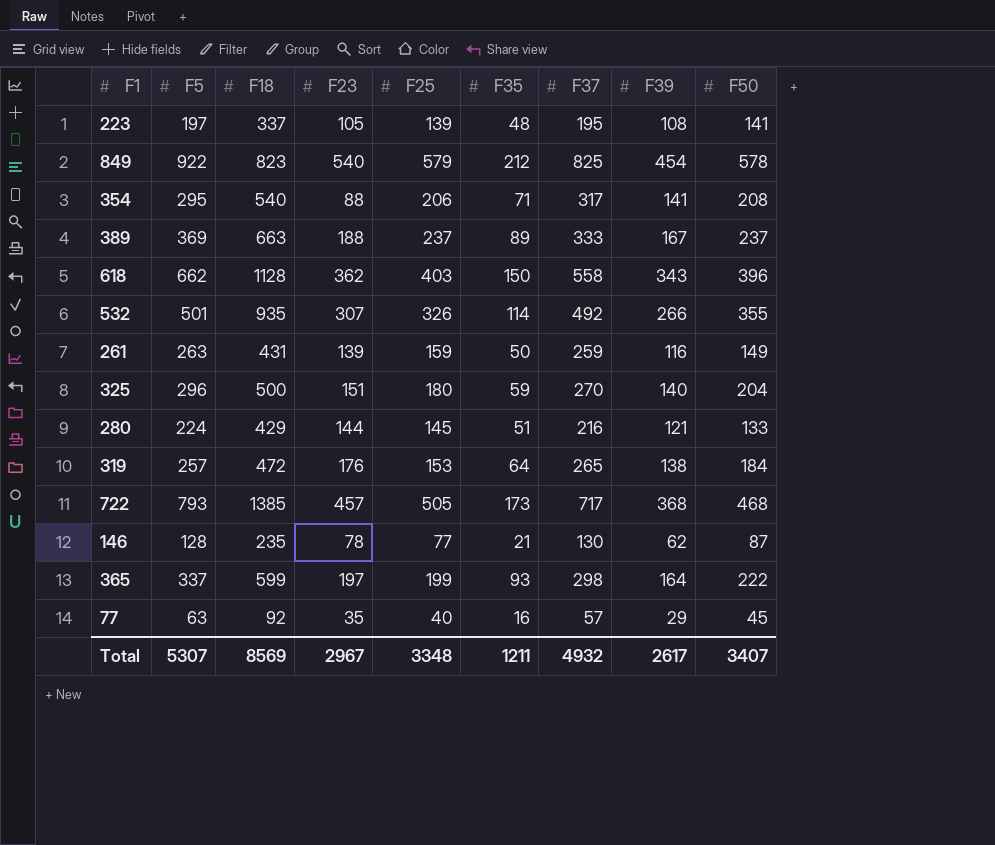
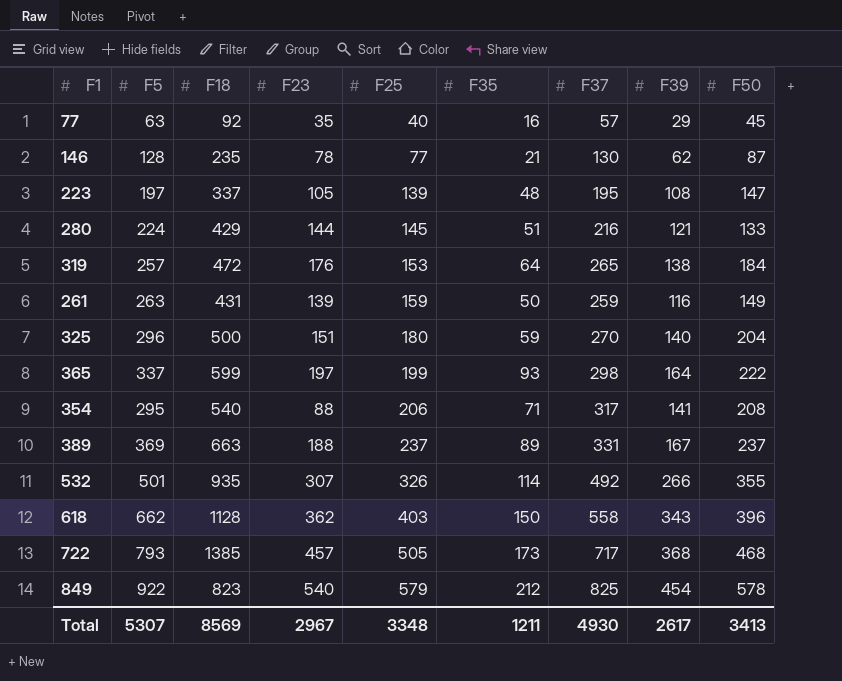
row order: none -> F25 ascending
223 | F50: 141 -> 147
389 | F37: 333 -> 331
Total | F37: 4932 -> 4930
Total | F50: 3407 -> 3413

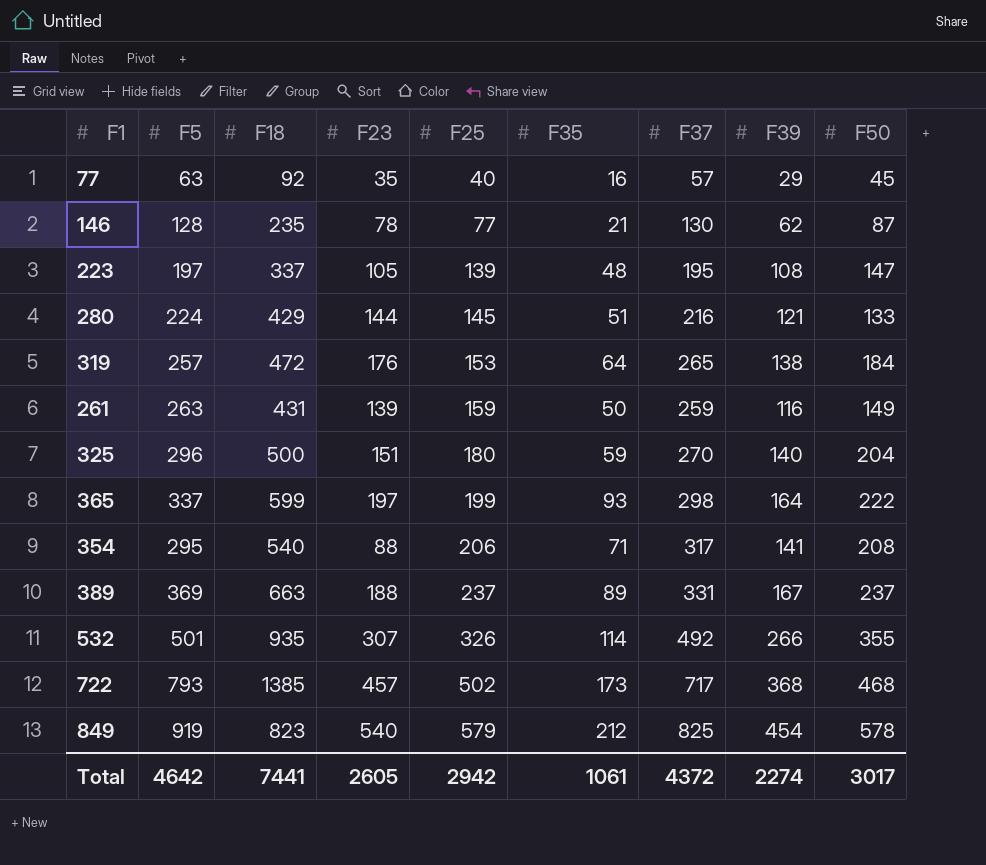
row 618: 662 | 1128 | 362 | 403 | 150 | 558 | 343 | 396 -> none
722 | F25: 505 -> 502
849 | F5: 922 -> 919
Total | F5: 5307 -> 4642
Total | F18: 8569 -> 7441
Total | F23: 2967 -> 2605
Total | F25: 3348 -> 2942
Total | F35: 1211 -> 1061
Total | F37: 4930 -> 4372
Total | F39: 2617 -> 2274
Total | F50: 3413 -> 3017

